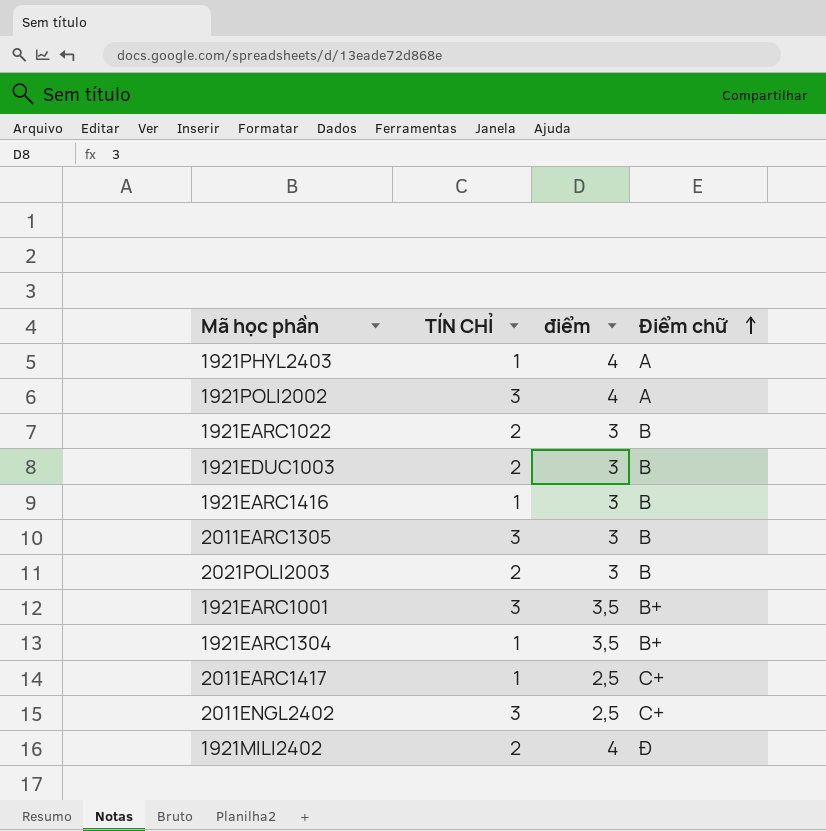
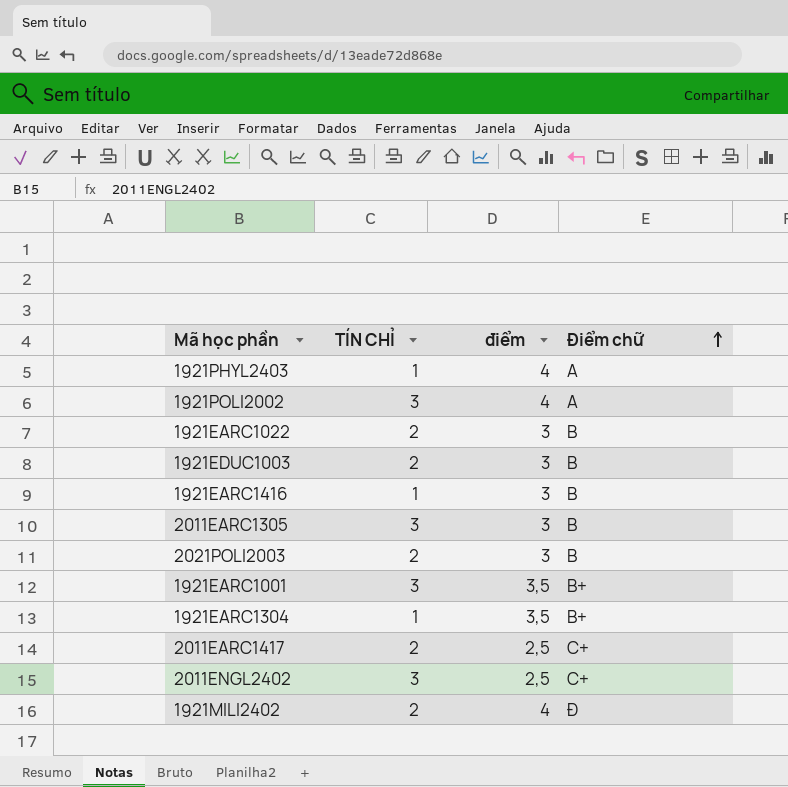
2011EARC1417 | TÍN CHỈ: 1 -> 2

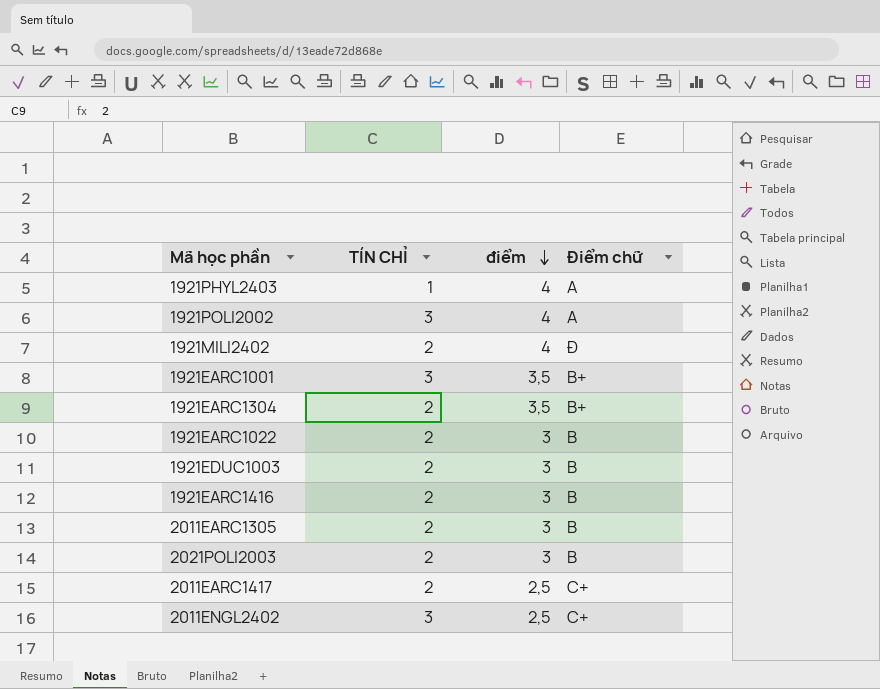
row order: Điểm chữ ascending -> điểm descending
1921EARC1304 | TÍN CHỈ: 1 -> 2
1921EARC1416 | TÍN CHỈ: 1 -> 2
2011EARC1305 | TÍN CHỈ: 3 -> 2

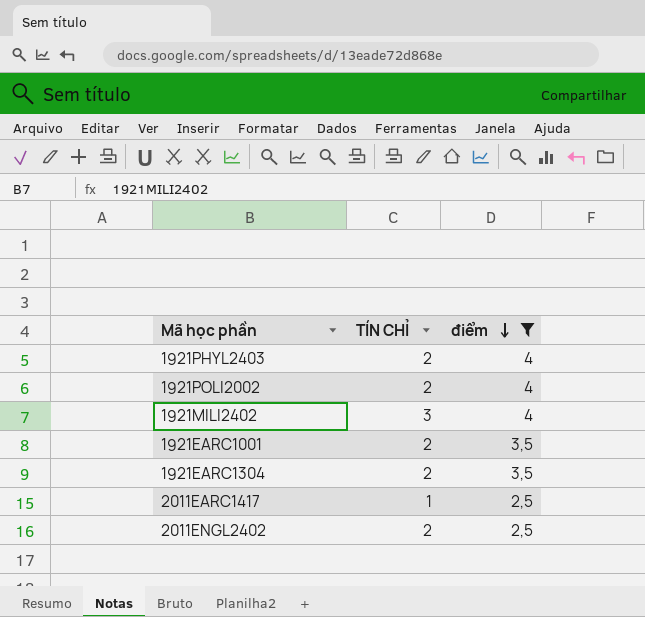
filter: none -> điểm != 3
column Điểm chữ | position: 4 -> none
1921PHYL2403 | TÍN CHỈ: 1 -> 2
1921POLI2002 | TÍN CHỈ: 3 -> 2
1921MILI2402 | TÍN CHỈ: 2 -> 3
1921EARC1001 | TÍN CHỈ: 3 -> 2
2011EARC1417 | TÍN CHỈ: 2 -> 1
2011ENGL2402 | TÍN CHỈ: 3 -> 2

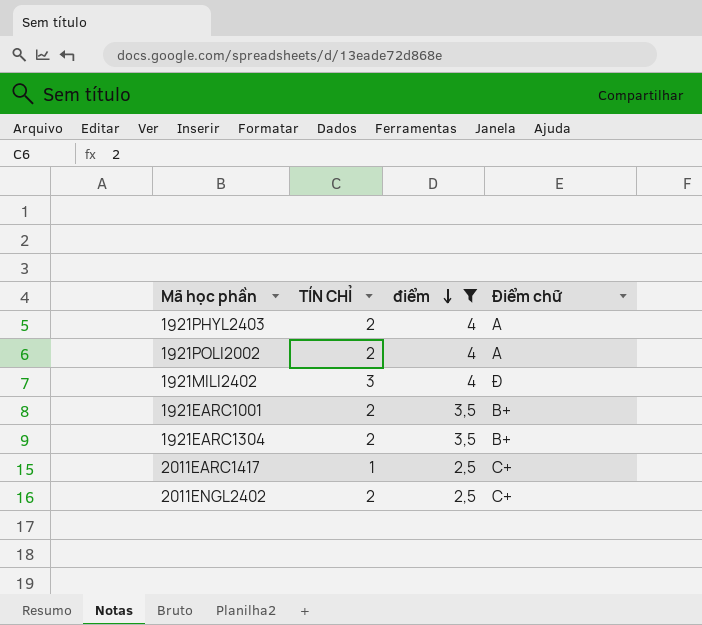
column Điểm chữ | position: none -> 4

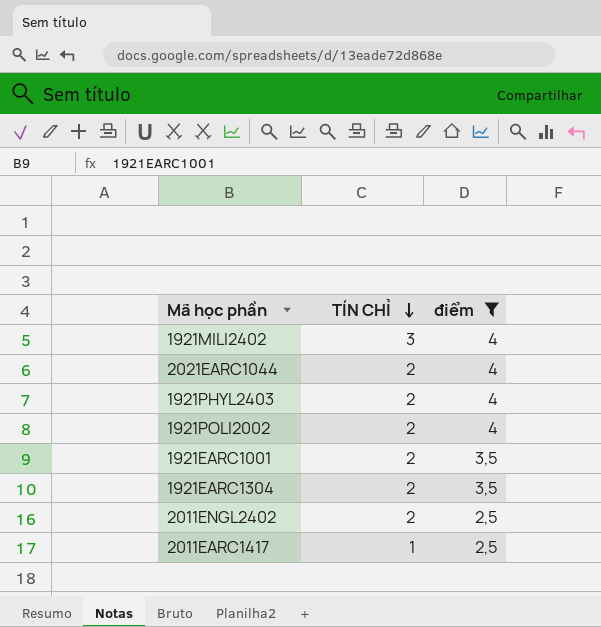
row order: điểm descending -> TÍN CHỈ descending
column Điểm chữ | position: 4 -> none
row 2021EARC1044: none -> 2 | 4

